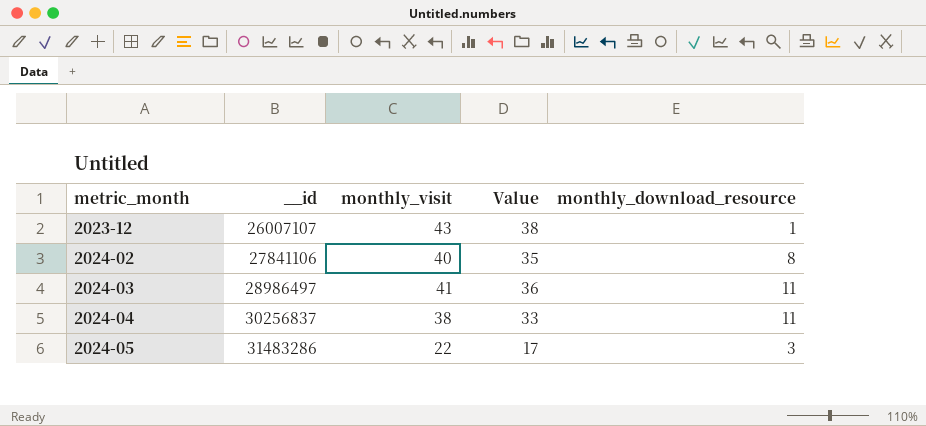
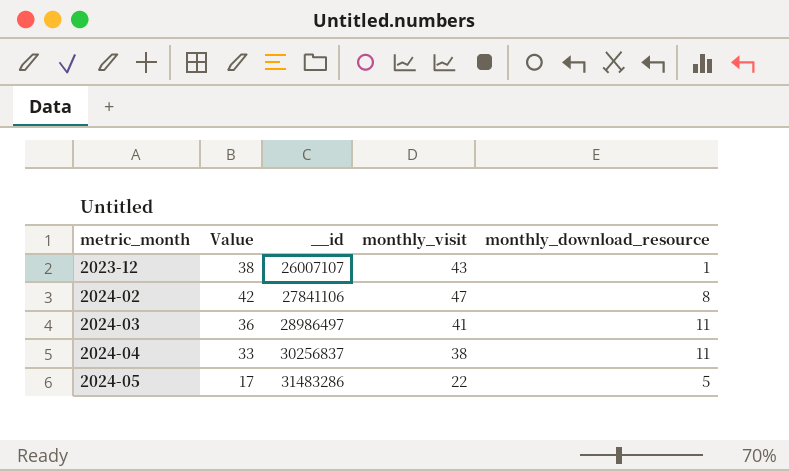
column Value | position: 4 -> 2
2024-02 | Value: 35 -> 42
2024-02 | monthly_visit: 40 -> 47
2024-05 | monthly_download_resource: 3 -> 5

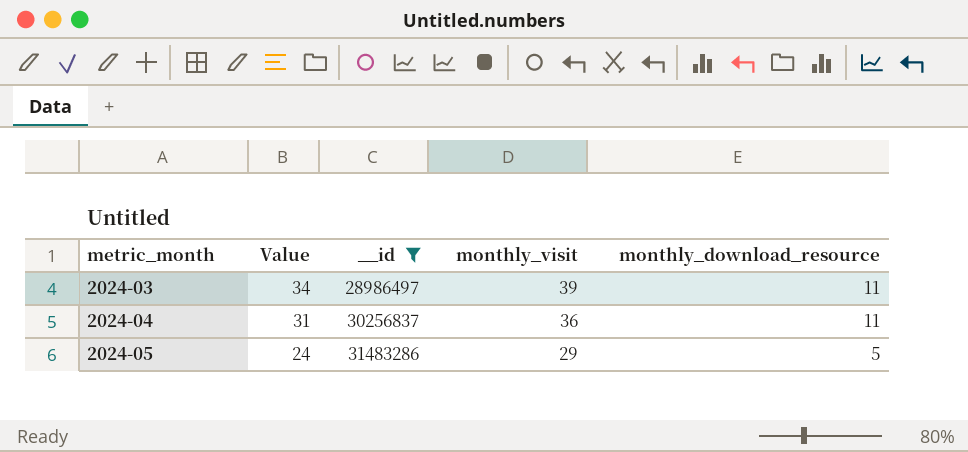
filter: none -> __id >= 28986497
2024-03 | Value: 36 -> 34
2024-03 | monthly_visit: 41 -> 39
2024-04 | Value: 33 -> 31
2024-04 | monthly_visit: 38 -> 36
2024-05 | Value: 17 -> 24
2024-05 | monthly_visit: 22 -> 29

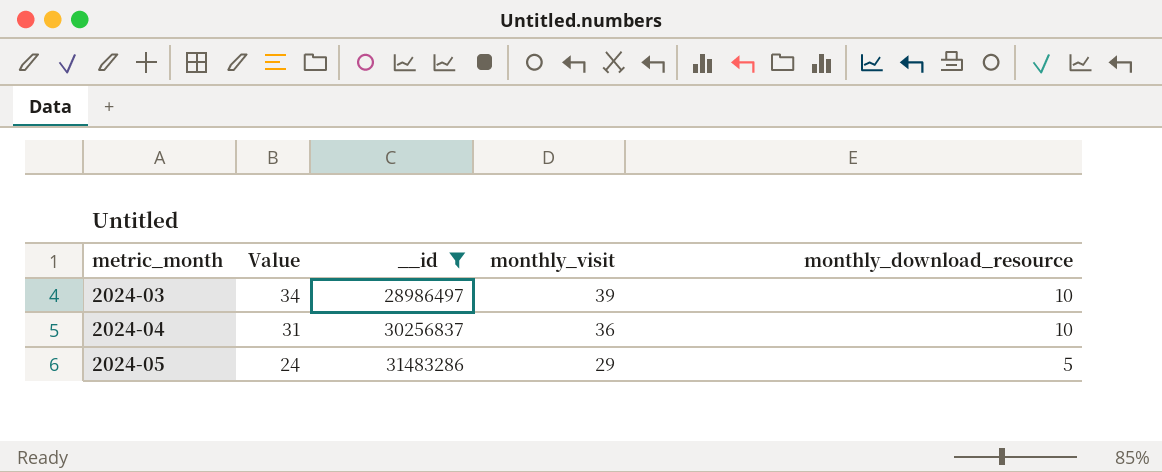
2024-03 | monthly_download_resource: 11 -> 10
2024-04 | monthly_download_resource: 11 -> 10

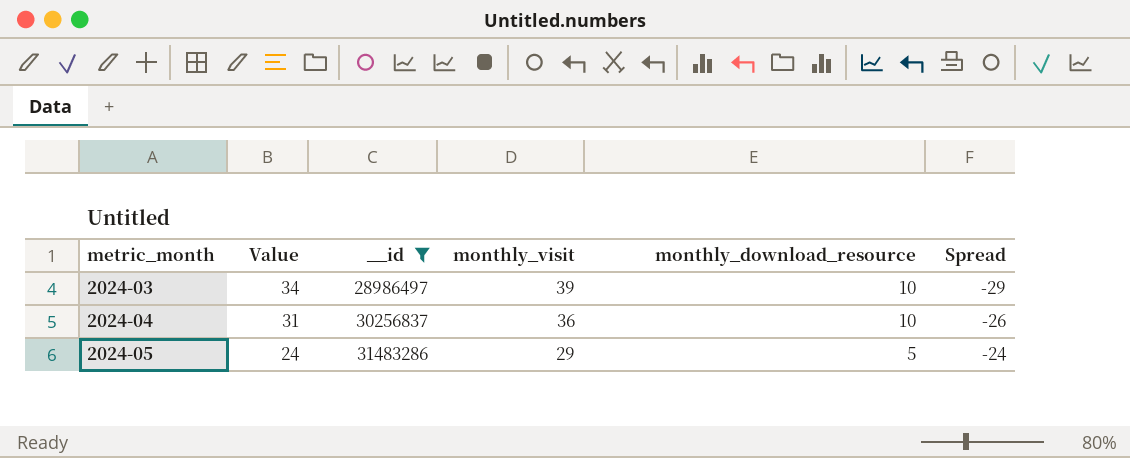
column Spread | formula: none -> [monthly_download_resource] - [monthly_visit]

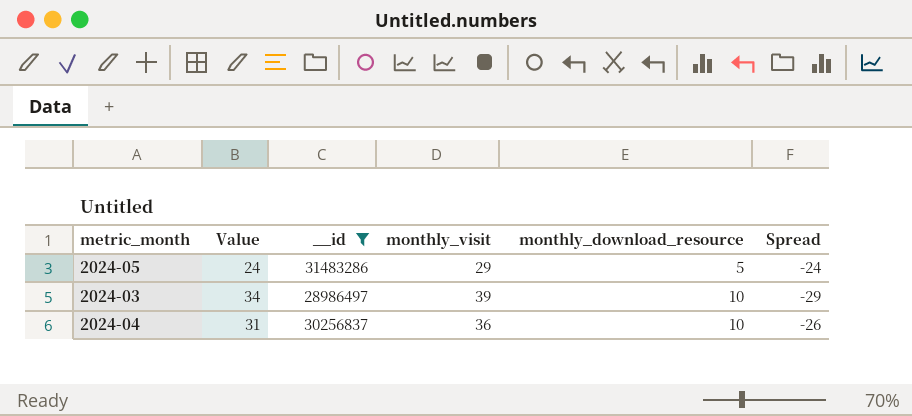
row order: metric_month ascending -> monthly_download_resource ascending

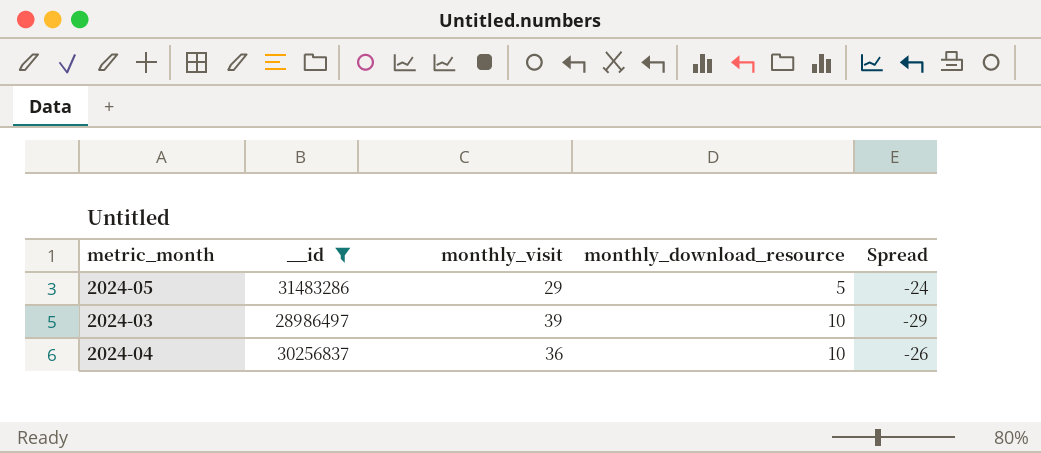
column Value | formula: [monthly_visit] - 5 -> none

